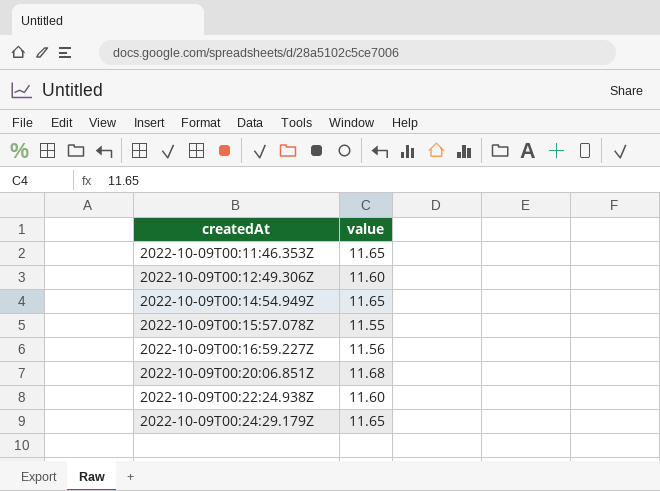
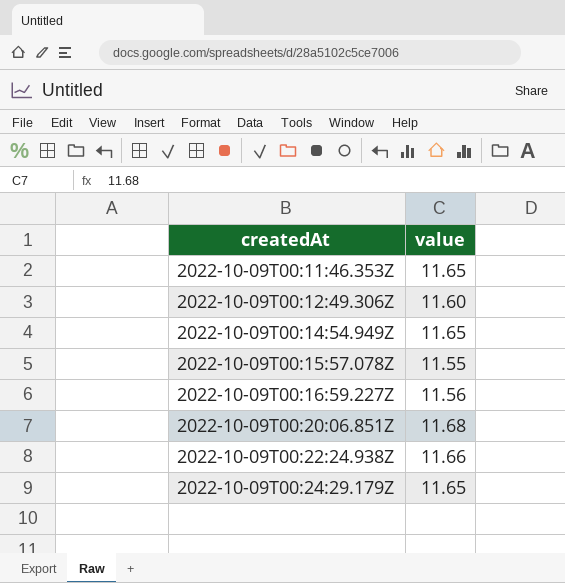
2022-10-09T00:22:24.938Z | value: 11.60 -> 11.66

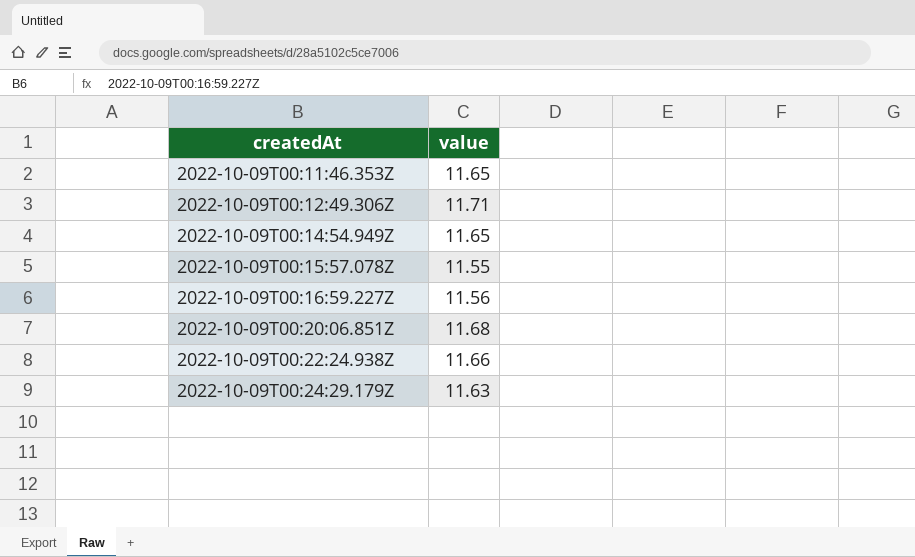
2022-10-09T00:12:49.306Z | value: 11.60 -> 11.71
2022-10-09T00:24:29.179Z | value: 11.65 -> 11.63

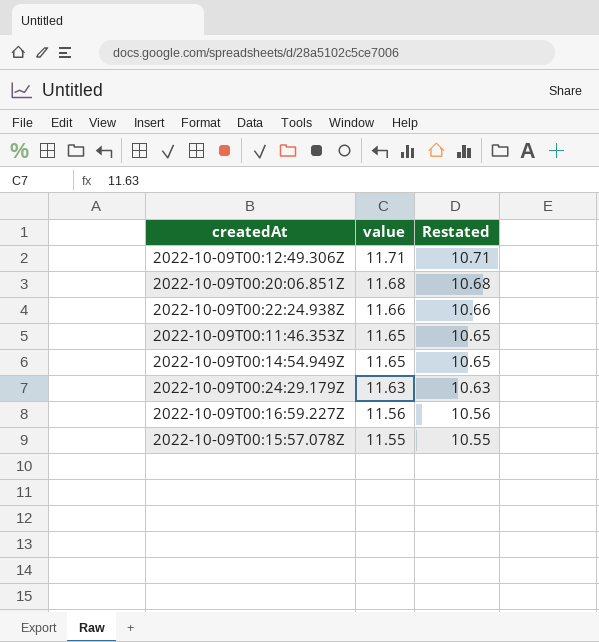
row order: createdAt ascending -> value descending
column Restated | formula: none -> [value] - 1

